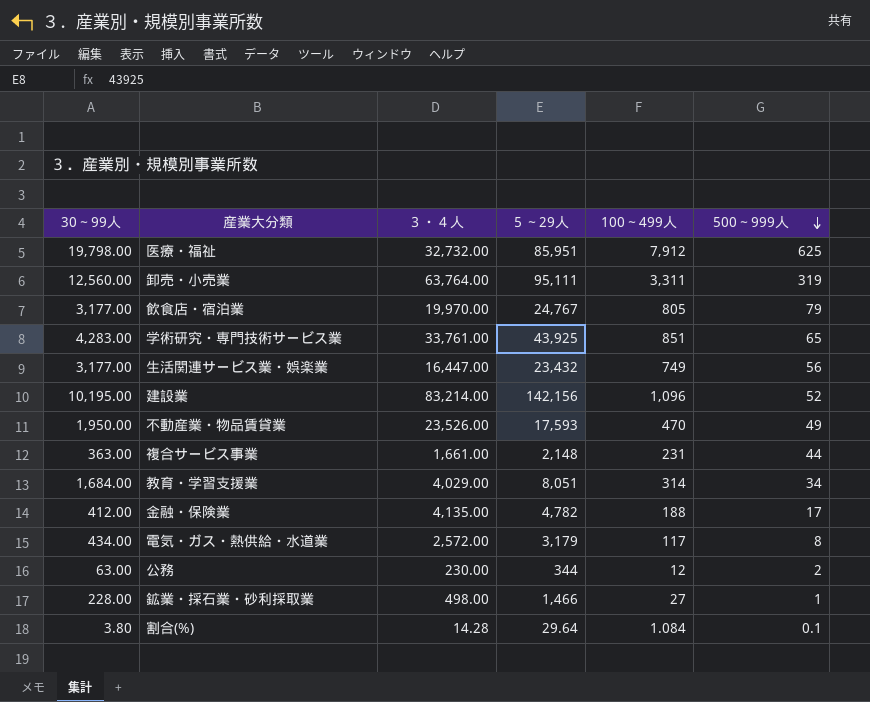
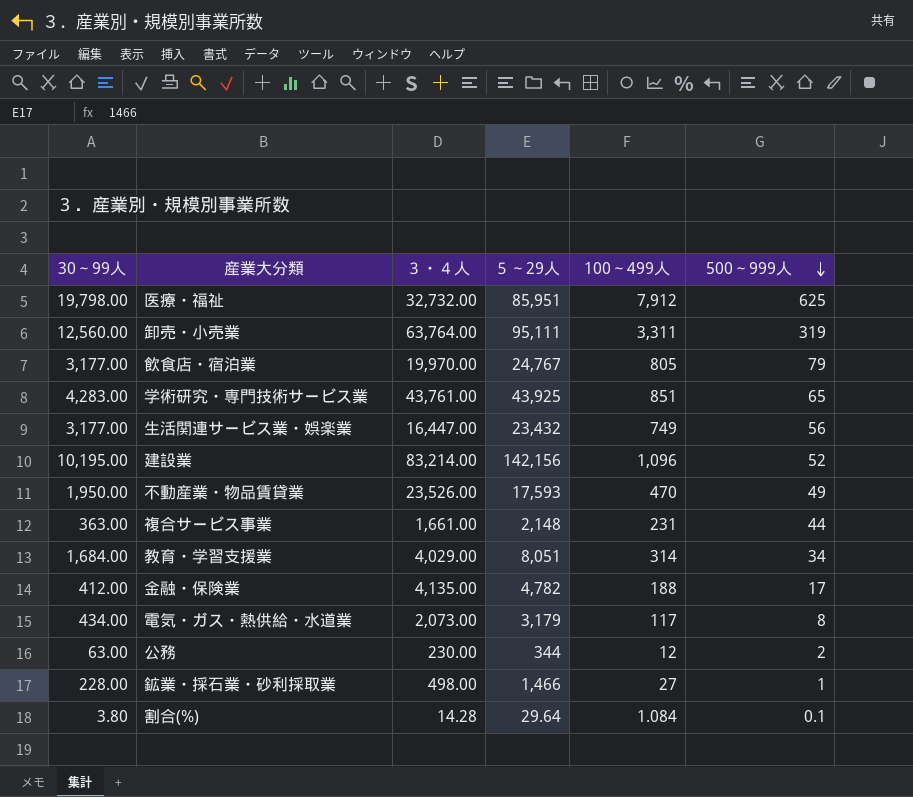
学術研究・専門技術サービス業 | ３・４人: 33,761.00 -> 43,761.00
電気・ガス・熱供給・水道業 | ３・４人: 2,572.00 -> 2,073.00

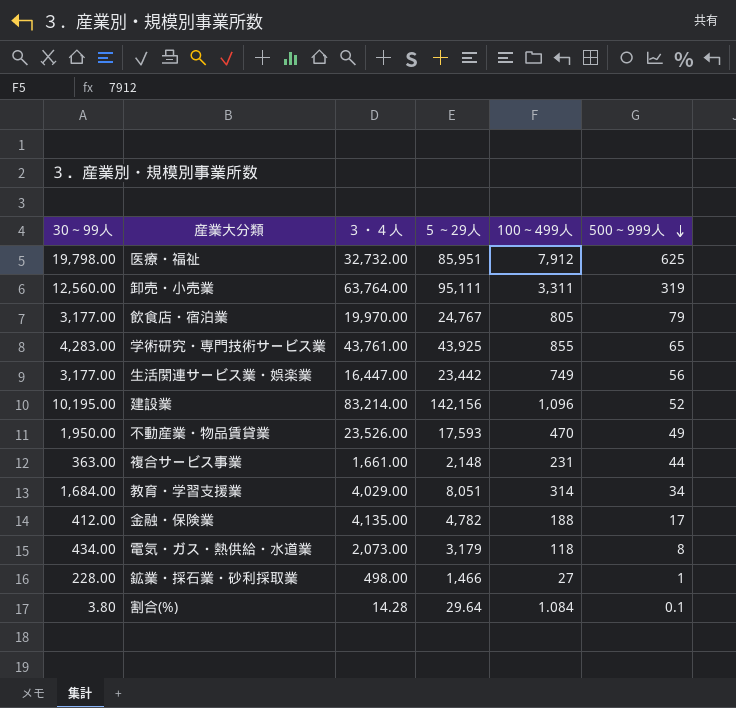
row 公務: 63.00 | 230.00 | 344 | 12 | 2 -> none
学術研究・専門技術サービス業 | 100～499人: 851 -> 855
生活関連サービス業・娯楽業 | ５～29人: 23,432 -> 23,442
電気・ガス・熱供給・水道業 | 100～499人: 117 -> 118

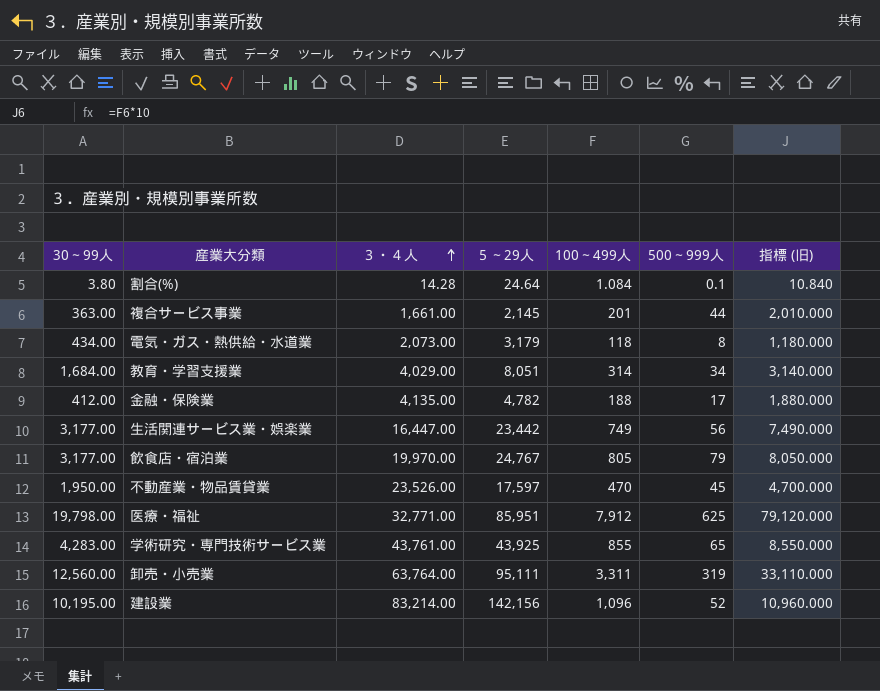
row order: 500～999人 descending -> ３・４人 ascending
column 指標 (旧) | formula: none -> [100～499人] * 10
row 鉱業・採石業・砂利採取業: 228.00 | 498.00 | 1,466 | 27 | 1 -> none
割合(%) | ５～29人: 29.64 -> 24.64
複合サービス事業 | ５～29人: 2,148 -> 2,145
複合サービス事業 | 100～499人: 231 -> 201
不動産業・物品賃貸業 | ５～29人: 17,593 -> 17,597
不動産業・物品賃貸業 | 500～999人: 49 -> 45
医療・福祉 | ３・４人: 32,732.00 -> 32,771.00

